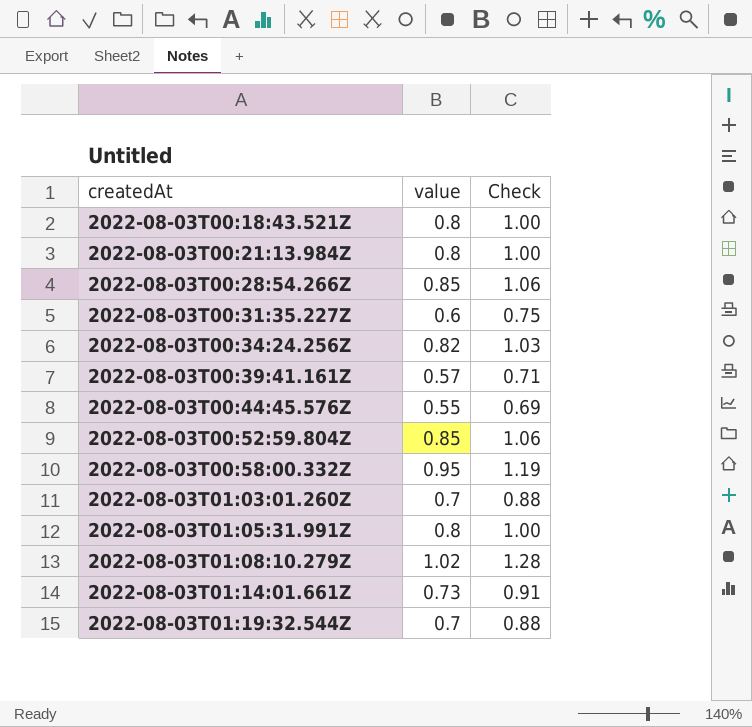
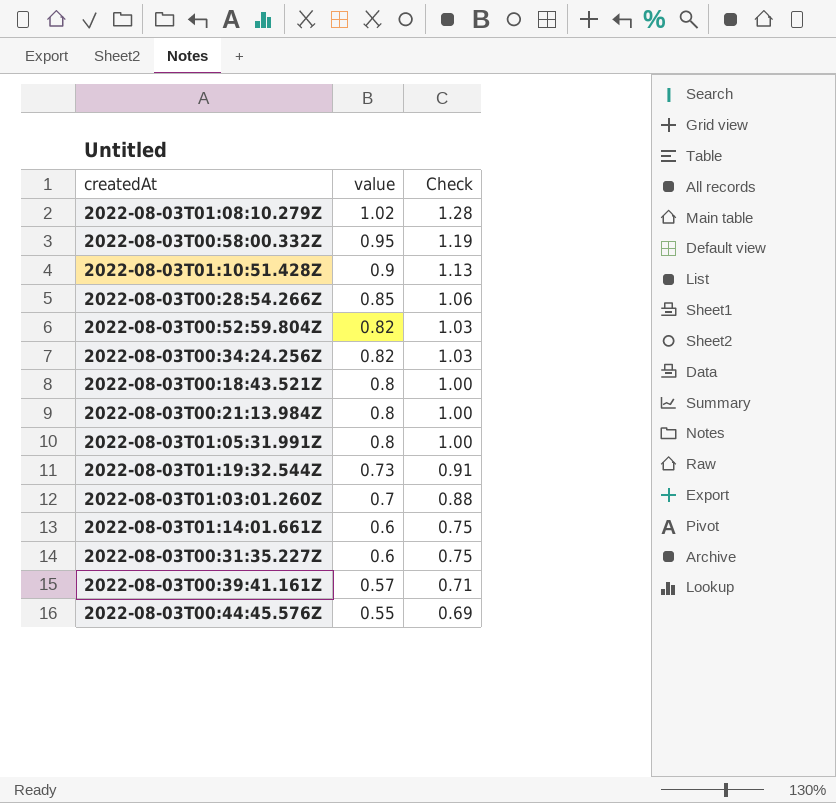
row order: createdAt ascending -> value descending
row 2022-08-03T01:10:51.428Z: none -> 0.9 | 1.13
2022-08-03T00:52:59.804Z | value: 0.85 -> 0.82
2022-08-03T00:52:59.804Z | Check: 1.06 -> 1.03
2022-08-03T01:19:32.544Z | value: 0.7 -> 0.73
2022-08-03T01:19:32.544Z | Check: 0.88 -> 0.91
2022-08-03T01:14:01.661Z | value: 0.73 -> 0.6
2022-08-03T01:14:01.661Z | Check: 0.91 -> 0.75

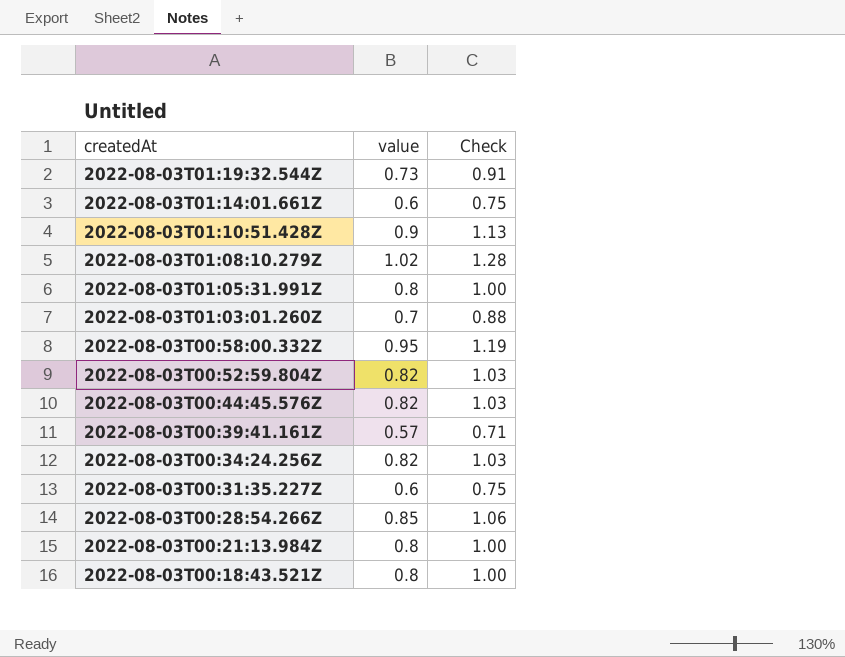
row order: value descending -> createdAt descending
2022-08-03T00:44:45.576Z | value: 0.55 -> 0.82
2022-08-03T00:44:45.576Z | Check: 0.69 -> 1.03

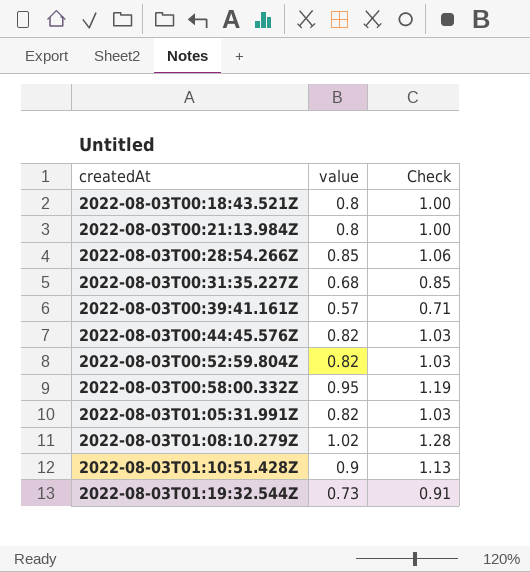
row order: createdAt descending -> createdAt ascending
row 2022-08-03T01:14:01.661Z: 0.6 | 0.75 -> none
row 2022-08-03T01:03:01.260Z: 0.7 | 0.88 -> none
row 2022-08-03T00:34:24.256Z: 0.82 | 1.03 -> none
2022-08-03T00:31:35.227Z | value: 0.6 -> 0.68
2022-08-03T00:31:35.227Z | Check: 0.75 -> 0.85
2022-08-03T01:05:31.991Z | value: 0.8 -> 0.82
2022-08-03T01:05:31.991Z | Check: 1.00 -> 1.03

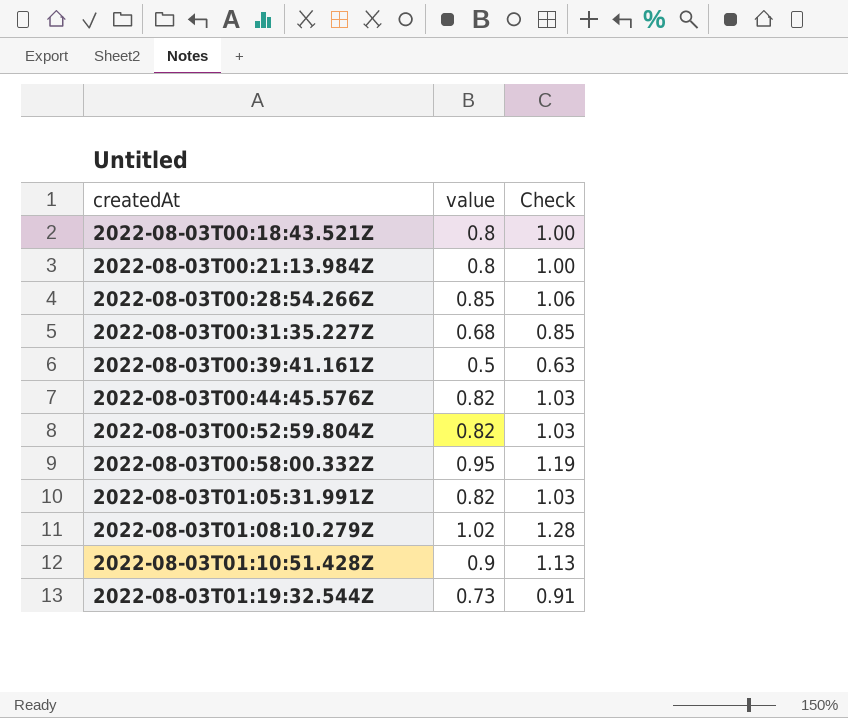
2022-08-03T00:39:41.161Z | value: 0.57 -> 0.5
2022-08-03T00:39:41.161Z | Check: 0.71 -> 0.63

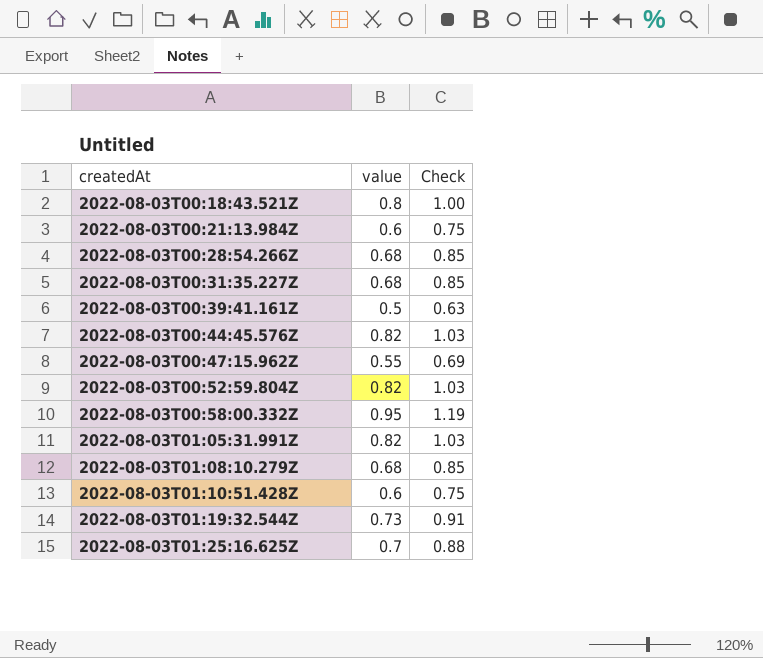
2022-08-03T00:21:13.984Z | value: 0.8 -> 0.6
2022-08-03T00:21:13.984Z | Check: 1.00 -> 0.75
2022-08-03T00:28:54.266Z | value: 0.85 -> 0.68
2022-08-03T00:28:54.266Z | Check: 1.06 -> 0.85
row 2022-08-03T00:47:15.962Z: none -> 0.55 | 0.69
2022-08-03T01:08:10.279Z | value: 1.02 -> 0.68
2022-08-03T01:08:10.279Z | Check: 1.28 -> 0.85
2022-08-03T01:10:51.428Z | value: 0.9 -> 0.6
2022-08-03T01:10:51.428Z | Check: 1.13 -> 0.75
row 2022-08-03T01:25:16.625Z: none -> 0.7 | 0.88

